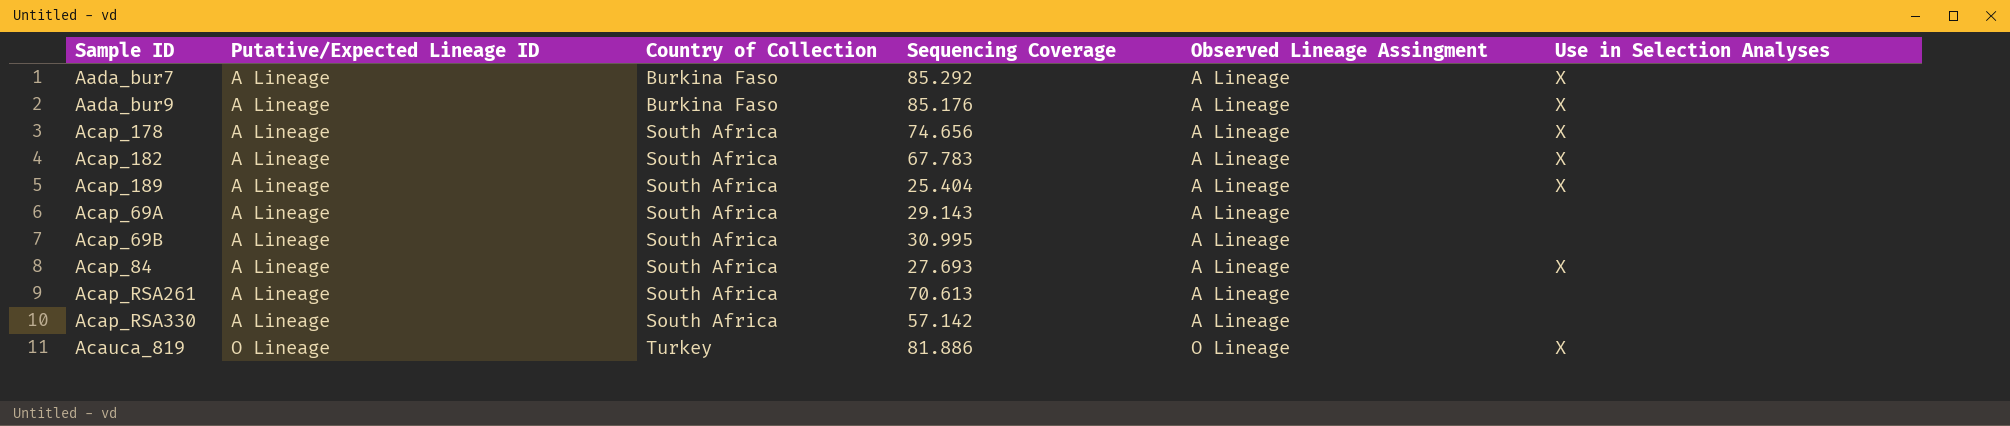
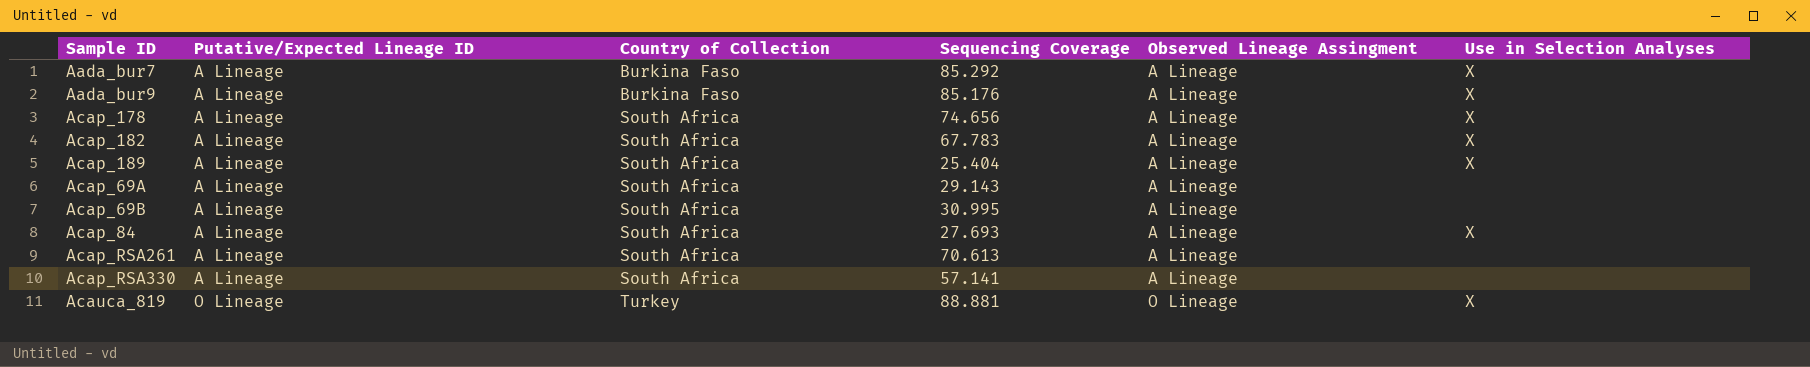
Acap_RSA330 | Sequencing Coverage: 57.142 -> 57.141
Acauca_819 | Sequencing Coverage: 81.886 -> 88.881

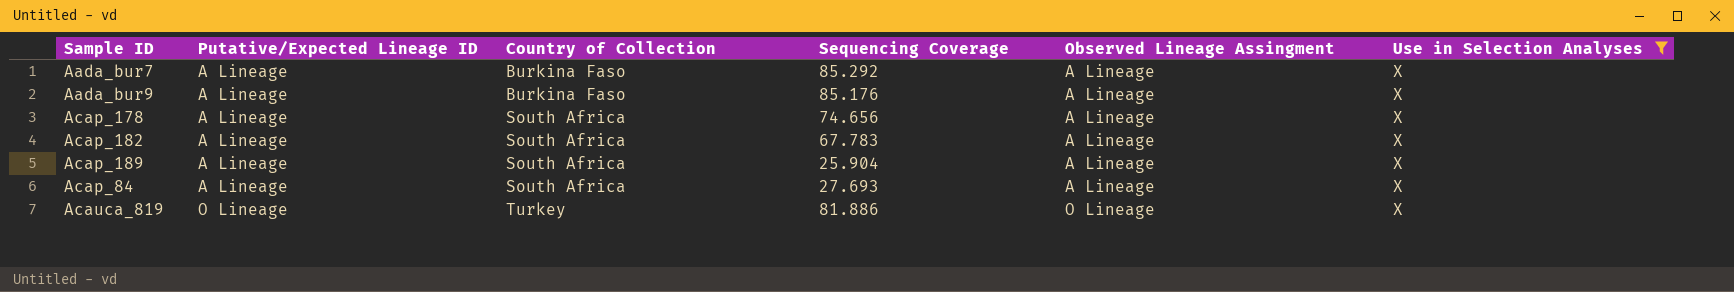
filter: none -> Use in Selection Analyses = X
Acap_189 | Sequencing Coverage: 25.404 -> 25.904
Acauca_819 | Sequencing Coverage: 88.881 -> 81.886

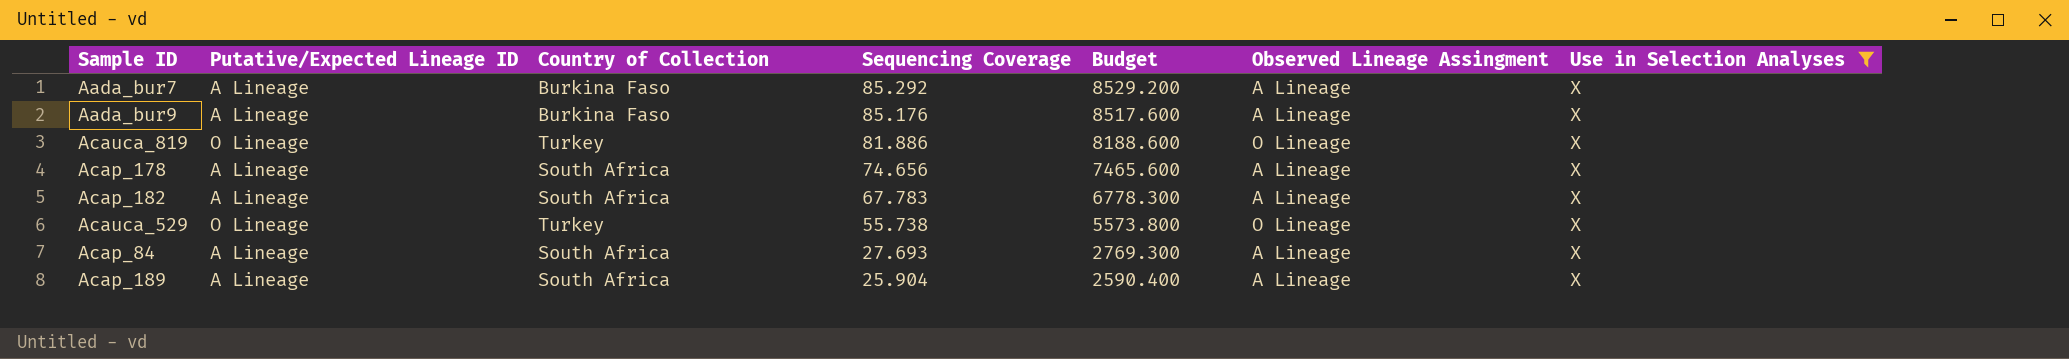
row order: Putative/Expected Lineage ID ascending -> Sequencing Coverage descending
column Budget | formula: none -> [Sequencing Coverage] * 100
row Acauca_529: none -> O Lineage | Turkey | 55.738 | 5573.800 | O Lineage | X

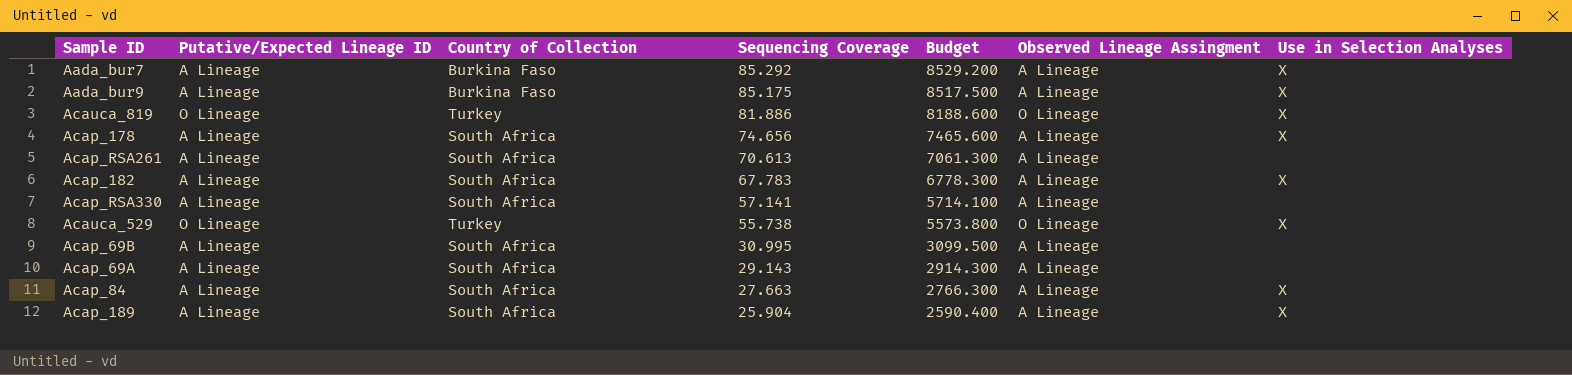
filter: Use in Selection Analyses = X -> none
Aada_bur9 | Sequencing Coverage: 85.176 -> 85.175
Aada_bur9 | Budget: 8517.600 -> 8517.500
Acap_84 | Sequencing Coverage: 27.693 -> 27.663
Acap_84 | Budget: 2769.300 -> 2766.300

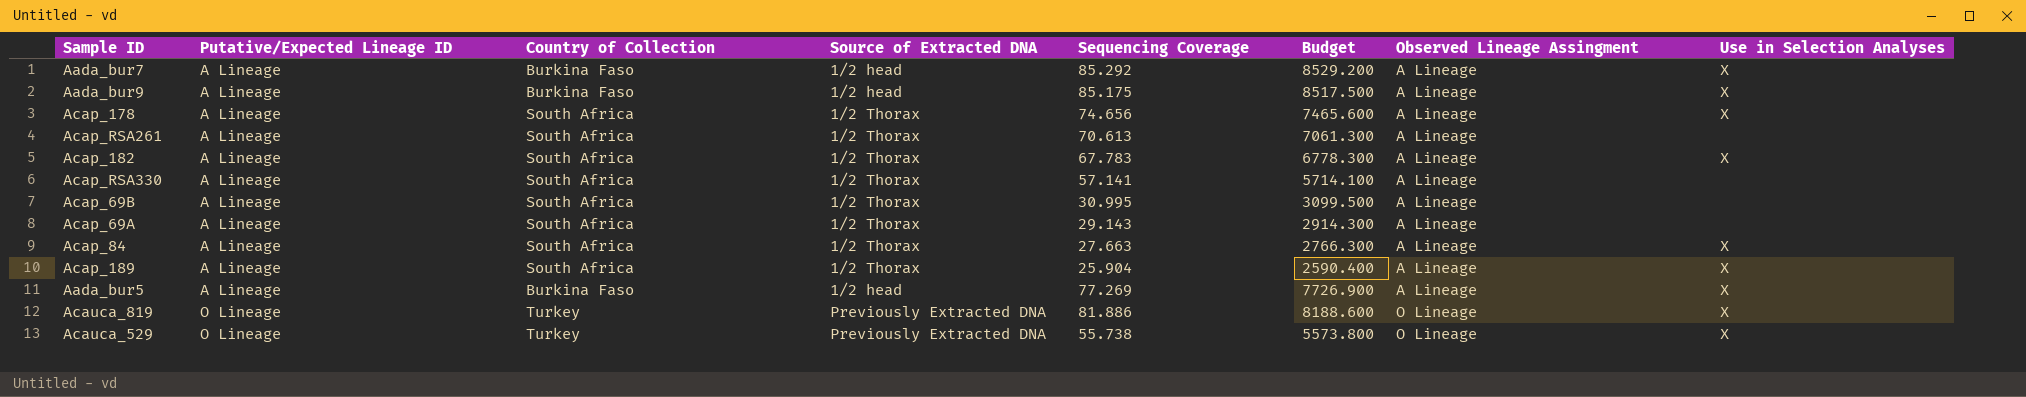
row order: Sequencing Coverage descending -> Putative/Expected Lineage ID ascending
column Source of Extracted DNA | position: none -> 4
row Aada_bur5: none -> A Lineage | Burkina Faso | 1/2 head | 77.269 | 7726.900 | A Lineage | X

